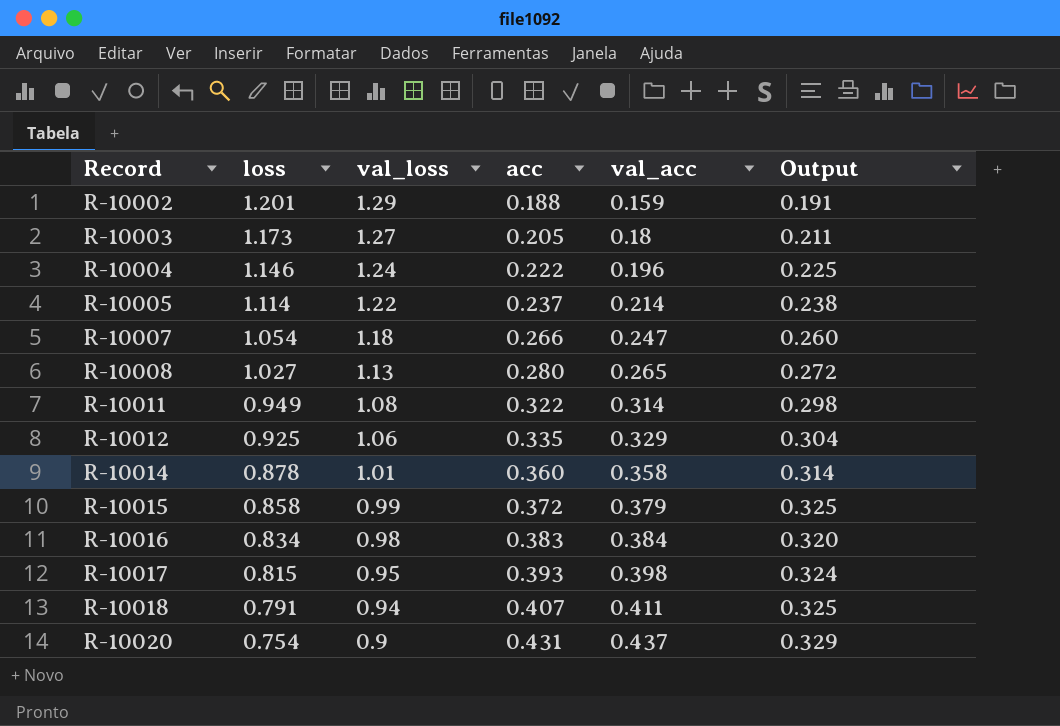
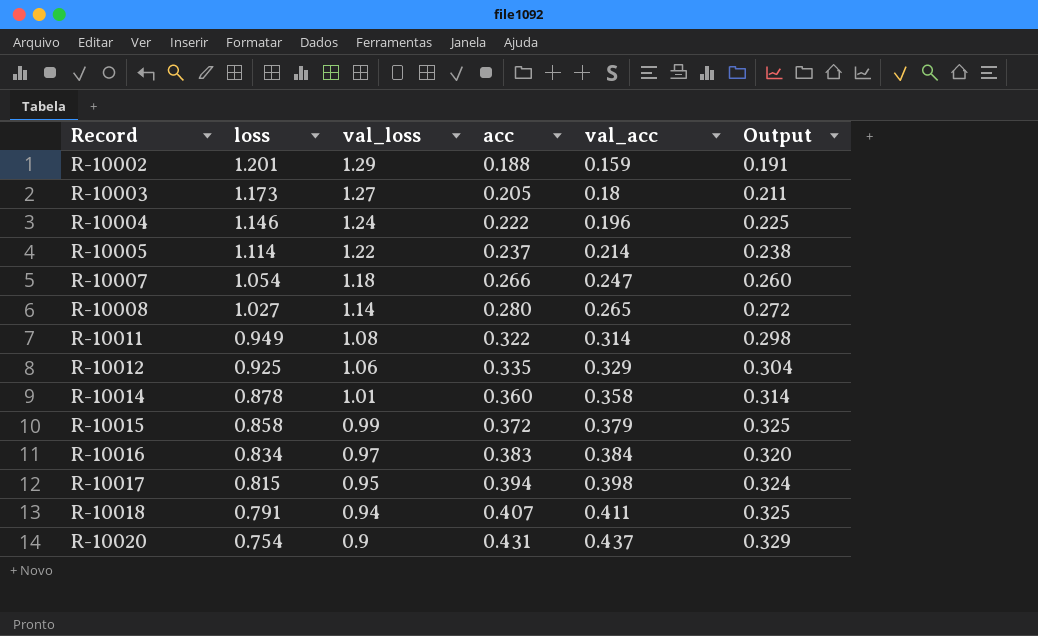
R-10008 | val_loss: 1.13 -> 1.14
R-10016 | val_loss: 0.98 -> 0.97
R-10017 | acc: 0.393 -> 0.394

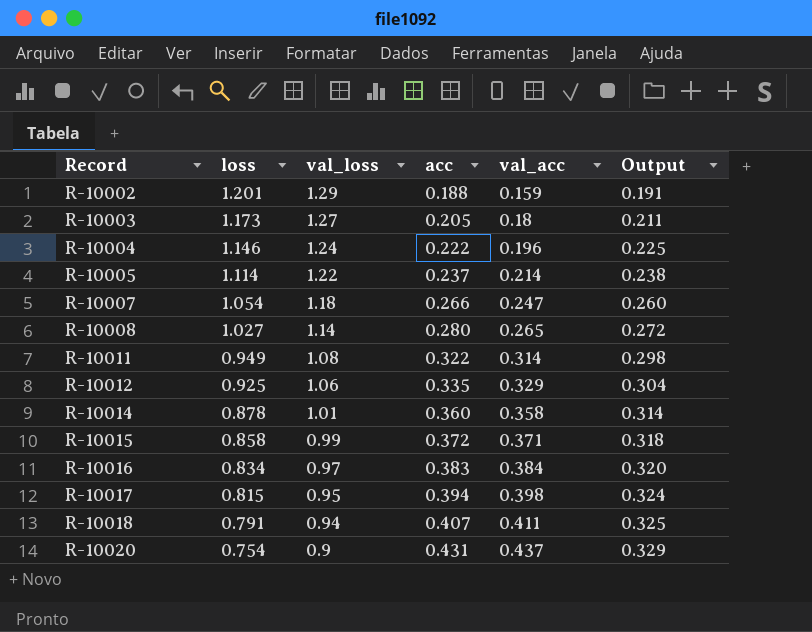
R-10015 | val_acc: 0.379 -> 0.371
R-10015 | Output: 0.325 -> 0.318

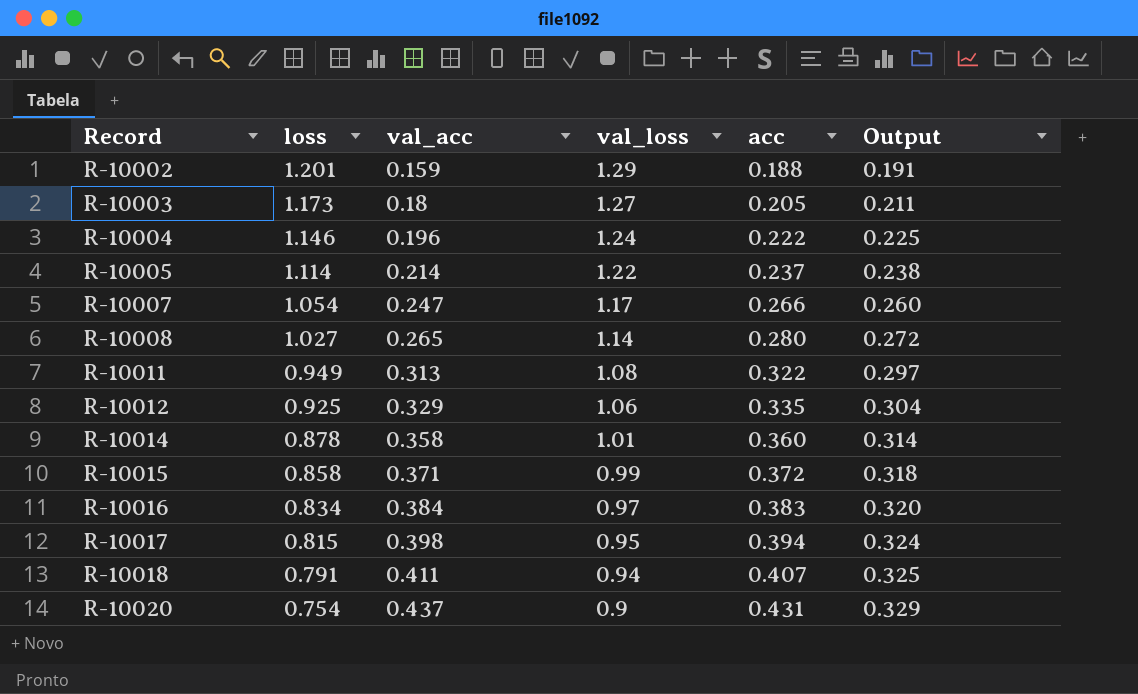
column val_acc | position: 5 -> 3
R-10007 | val_loss: 1.18 -> 1.17
R-10011 | val_acc: 0.314 -> 0.313
R-10011 | Output: 0.298 -> 0.297

